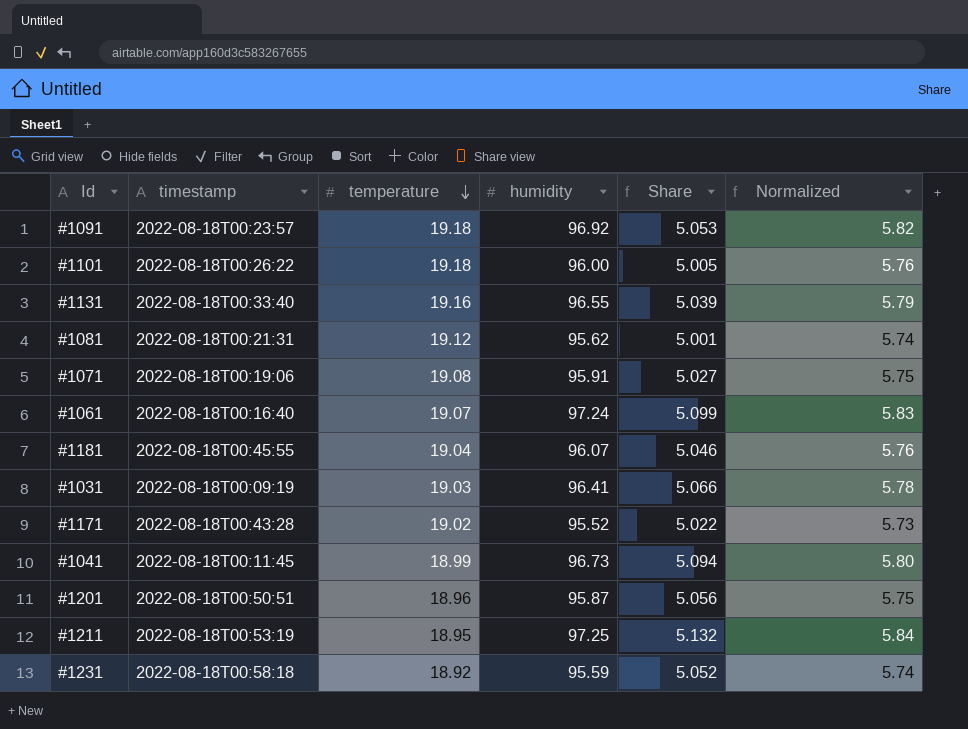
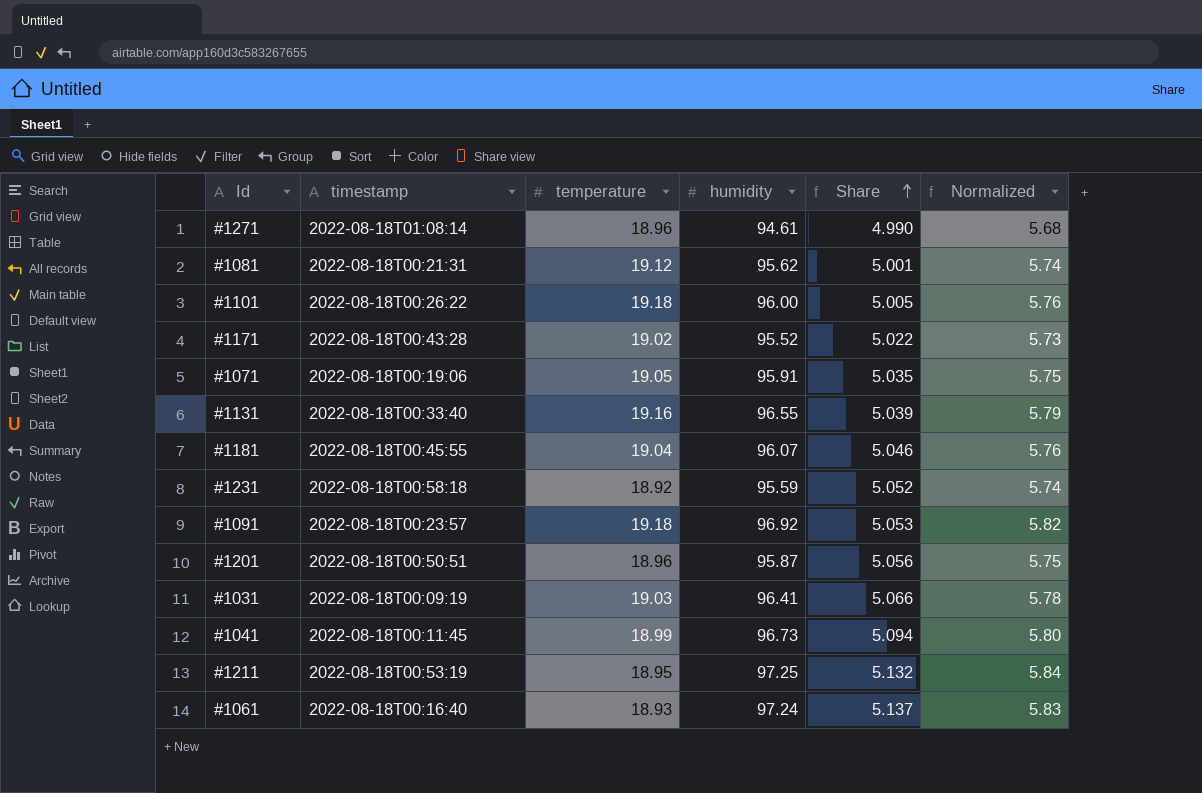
row order: temperature descending -> Share ascending
row #1271: none -> 2022-08-18T01:08:14 | 18.96 | 94.61 | 4.990 | 5.68
#1071 | temperature: 19.08 -> 19.05
#1071 | Share: 5.027 -> 5.035
#1061 | temperature: 19.07 -> 18.93
#1061 | Share: 5.099 -> 5.137

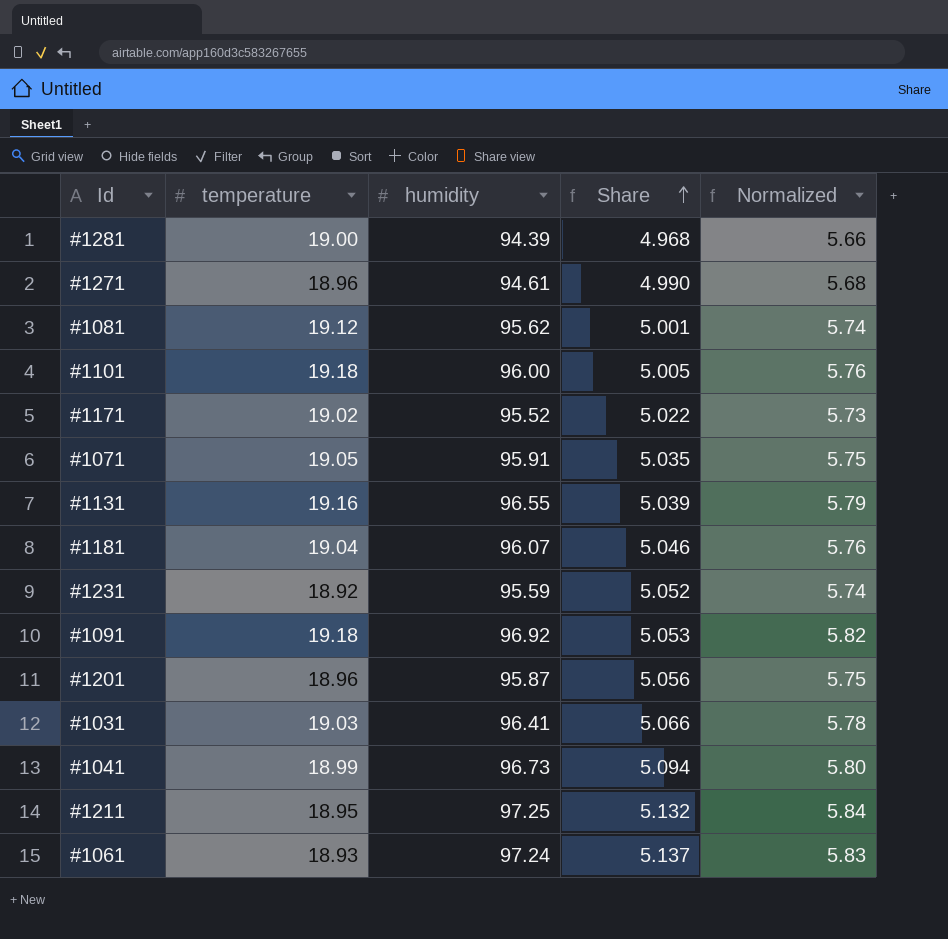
column timestamp | position: 2 -> none
row #1281: none -> 19.00 | 94.39 | 4.968 | 5.66

